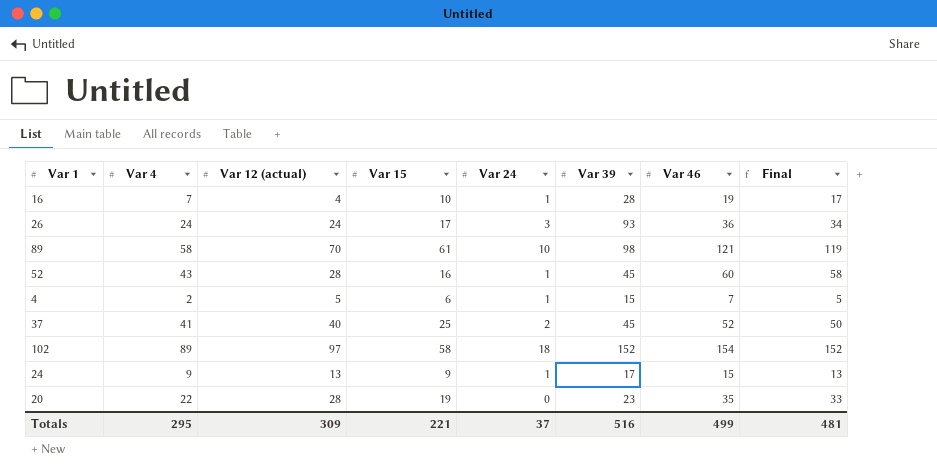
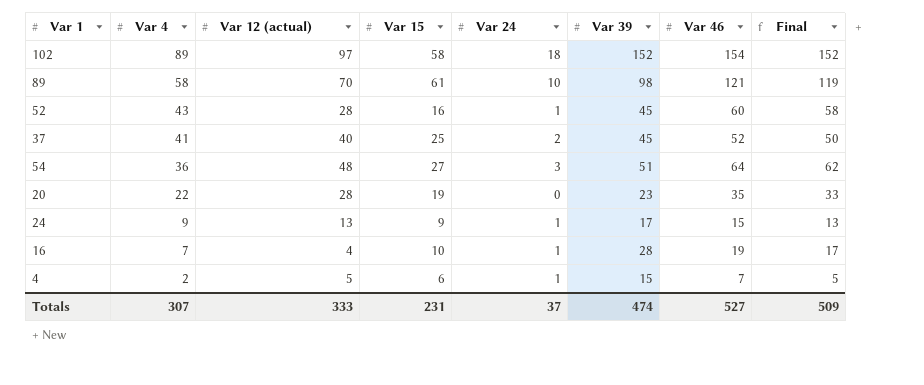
row order: none -> Var 4 descending
row 26: 24 | 24 | 17 | 3 | 93 | 36 | 34 -> none
row 54: none -> 36 | 48 | 27 | 3 | 51 | 64 | 62
Totals | Var 4: 295 -> 307
Totals | Var 12 (actual): 309 -> 333
Totals | Var 15: 221 -> 231
Totals | Var 39: 516 -> 474
Totals | Var 46: 499 -> 527
Totals | Final: 481 -> 509

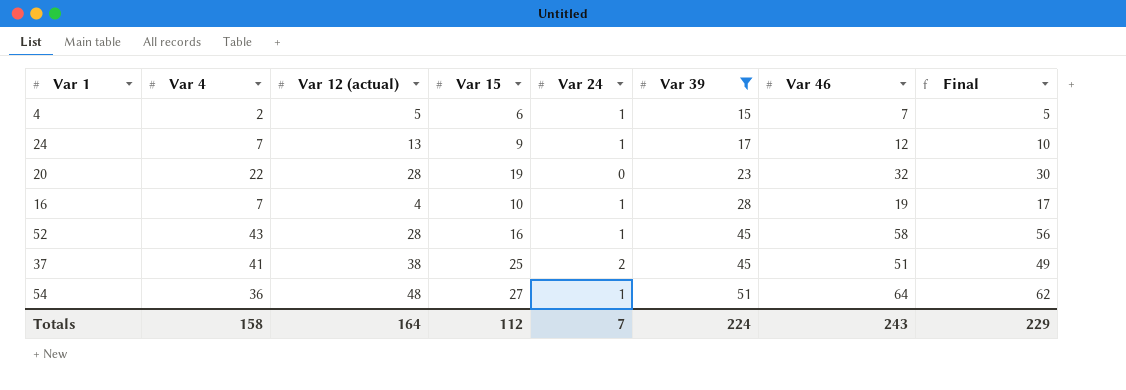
filter: none -> Var 39 <= 51
row order: Var 4 descending -> Var 39 ascending
24 | Var 4: 9 -> 7
24 | Var 46: 15 -> 12
24 | Final: 13 -> 10
20 | Var 46: 35 -> 32
20 | Final: 33 -> 30
52 | Var 46: 60 -> 58
52 | Final: 58 -> 56
37 | Var 12 (actual): 40 -> 38
37 | Var 46: 52 -> 51
37 | Final: 50 -> 49
54 | Var 24: 3 -> 1
Totals | Var 4: 307 -> 158
Totals | Var 12 (actual): 333 -> 164
Totals | Var 15: 231 -> 112
Totals | Var 24: 37 -> 7
Totals | Var 39: 474 -> 224
Totals | Var 46: 527 -> 243
Totals | Final: 509 -> 229

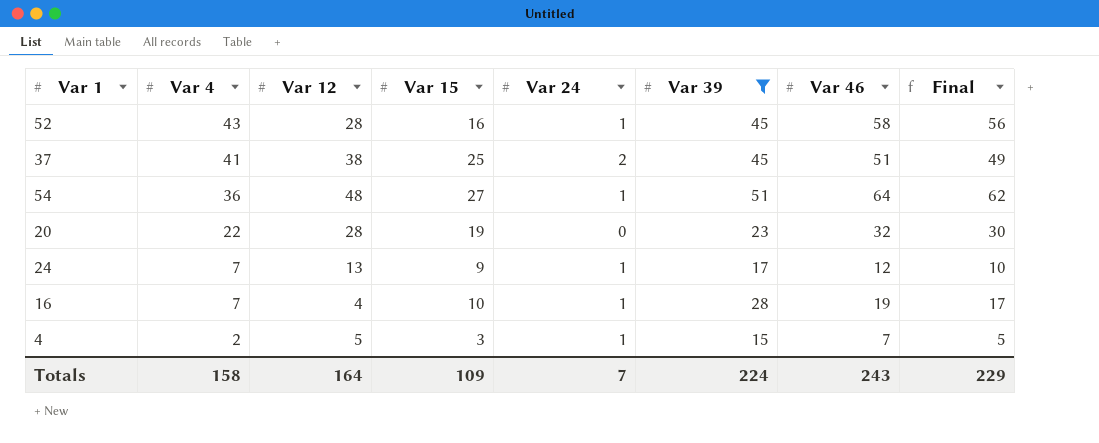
row order: Var 39 ascending -> Var 4 descending
column name: Var 12 (actual) -> Var 12
4 | Var 15: 6 -> 3
Totals | Var 15: 112 -> 109

